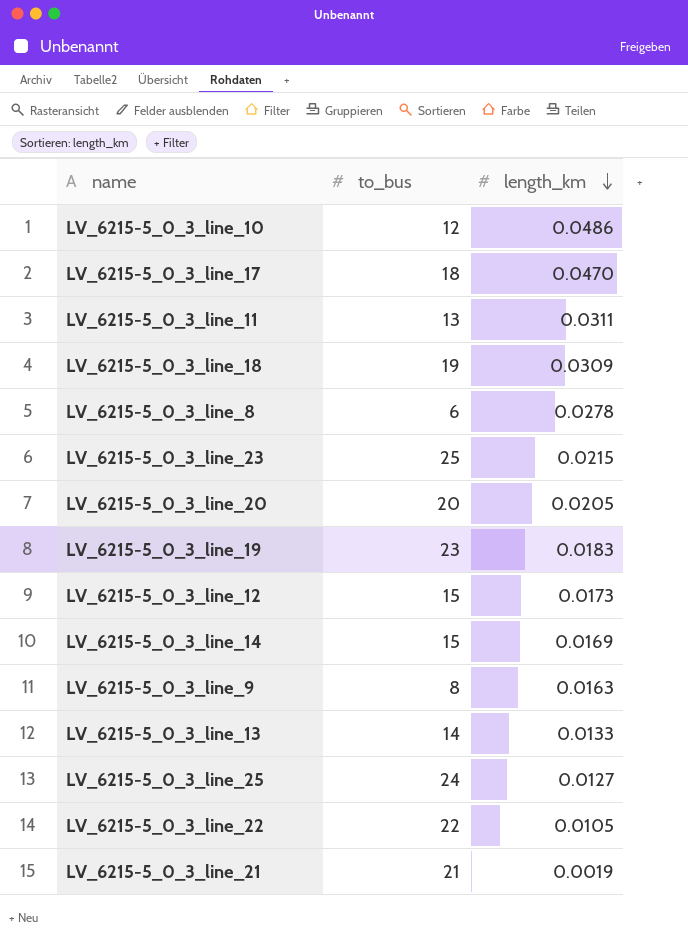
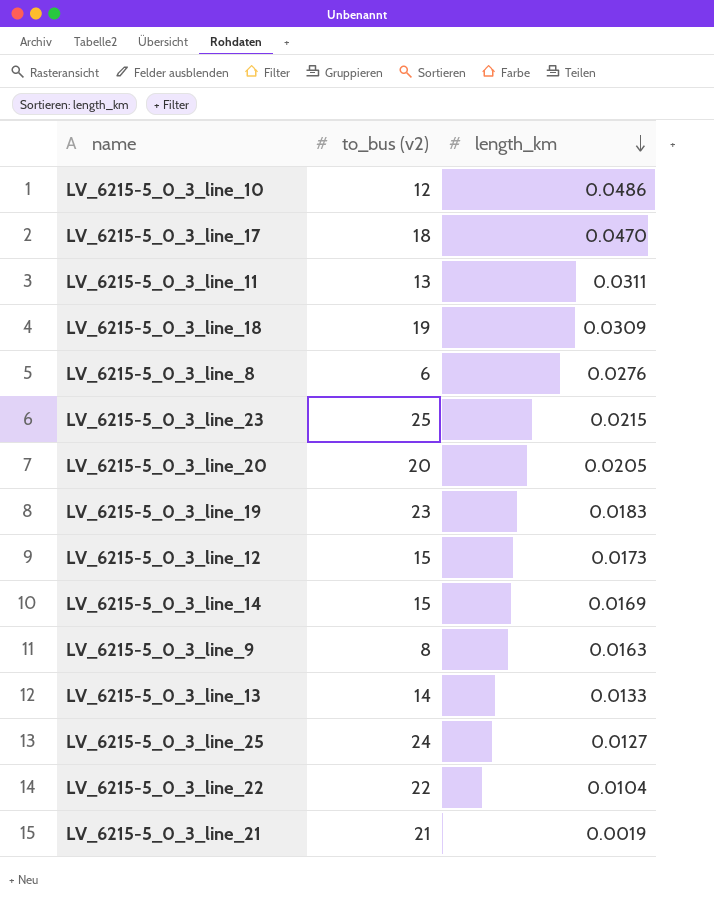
column name: to_bus -> to_bus (v2)
LV_6215-5_0_3_line_8 | length_km: 0.0278 -> 0.0276
LV_6215-5_0_3_line_22 | length_km: 0.0105 -> 0.0104

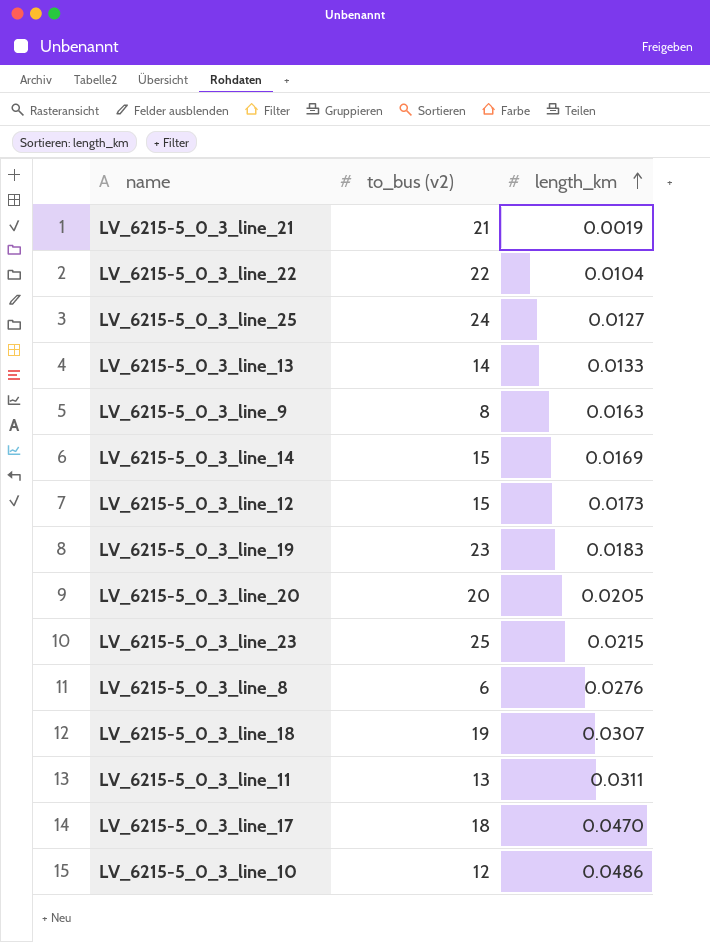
row order: length_km descending -> length_km ascending
LV_6215-5_0_3_line_18 | length_km: 0.0309 -> 0.0307

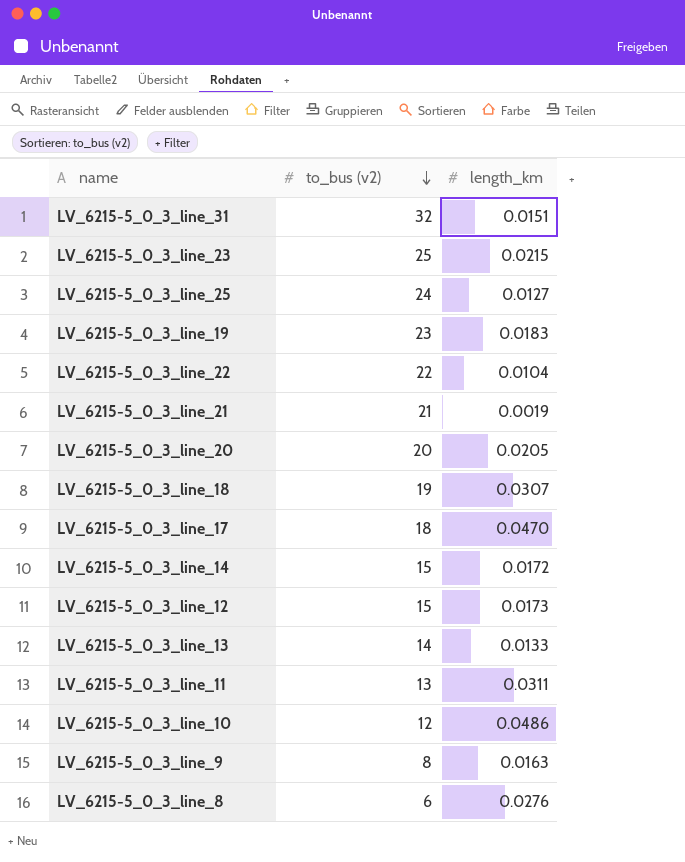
row order: length_km ascending -> to_bus (v2) descending
row LV_6215-5_0_3_line_31: none -> 32 | 0.0151
LV_6215-5_0_3_line_14 | length_km: 0.0169 -> 0.0172

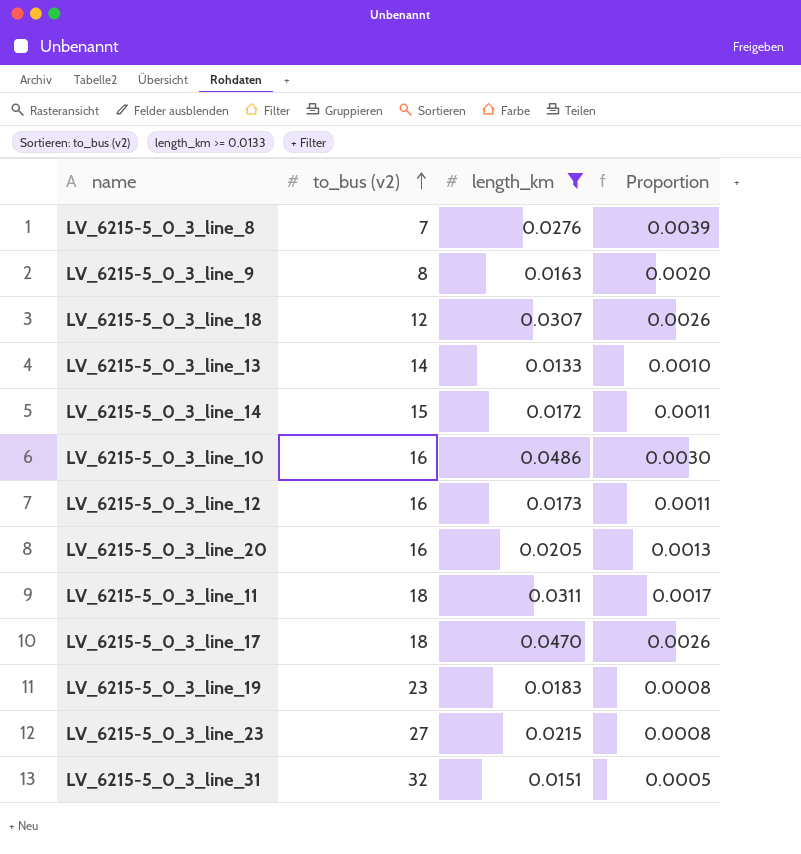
filter: none -> length_km >= 0.0133
row order: to_bus (v2) descending -> to_bus (v2) ascending
column Proportion | formula: none -> [length_km] / [to_bus (v2)]
LV_6215-5_0_3_line_8 | to_bus (v2): 6 -> 7
LV_6215-5_0_3_line_18 | to_bus (v2): 19 -> 12
LV_6215-5_0_3_line_10 | to_bus (v2): 12 -> 16
LV_6215-5_0_3_line_12 | to_bus (v2): 15 -> 16
LV_6215-5_0_3_line_20 | to_bus (v2): 20 -> 16
LV_6215-5_0_3_line_11 | to_bus (v2): 13 -> 18
LV_6215-5_0_3_line_23 | to_bus (v2): 25 -> 27

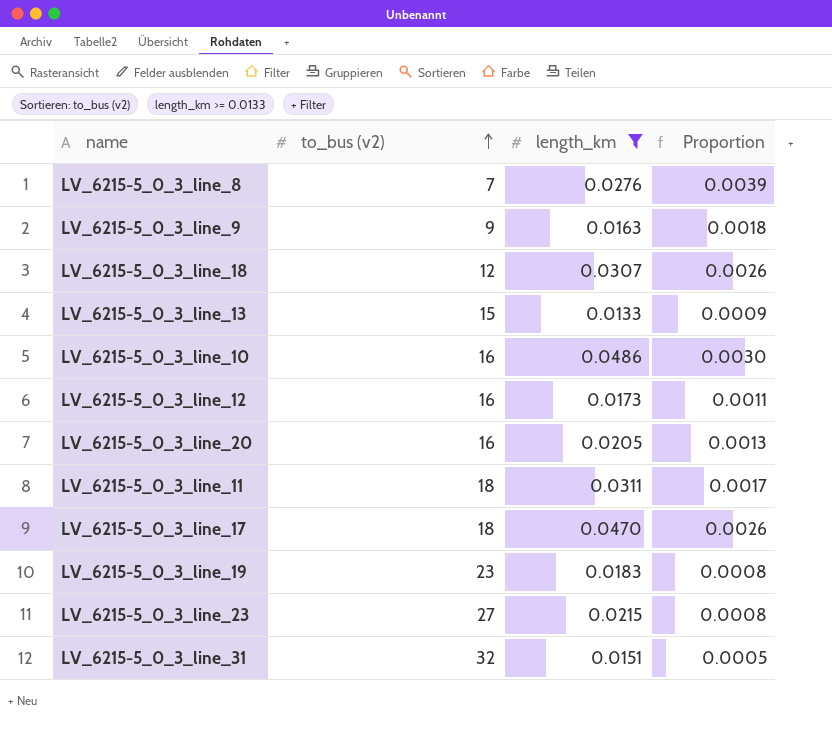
row LV_6215-5_0_3_line_14: 15 | 0.0172 | 0.0011 -> none
LV_6215-5_0_3_line_9 | to_bus (v2): 8 -> 9
LV_6215-5_0_3_line_9 | Proportion: 0.0020 -> 0.0018
LV_6215-5_0_3_line_13 | to_bus (v2): 14 -> 15
LV_6215-5_0_3_line_13 | Proportion: 0.0010 -> 0.0009

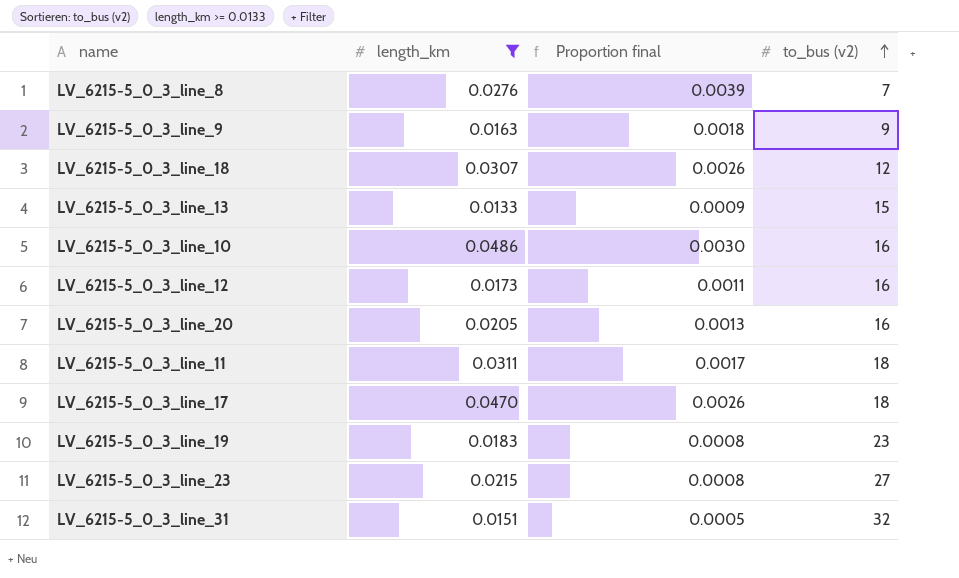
column name: Proportion -> Proportion final
column to_bus (v2) | position: 2 -> 4

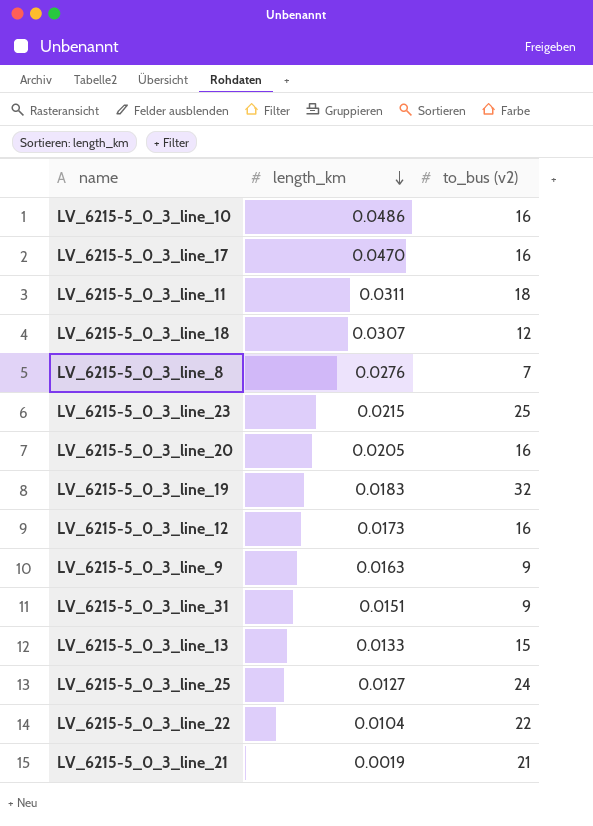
filter: length_km >= 0.0133 -> none
row order: to_bus (v2) ascending -> length_km descending
column Proportion final | formula: [length_km] / [to_bus (v2)] -> none
LV_6215-5_0_3_line_17 | to_bus (v2): 18 -> 16
LV_6215-5_0_3_line_23 | to_bus (v2): 27 -> 25
LV_6215-5_0_3_line_19 | to_bus (v2): 23 -> 32
LV_6215-5_0_3_line_31 | to_bus (v2): 32 -> 9

